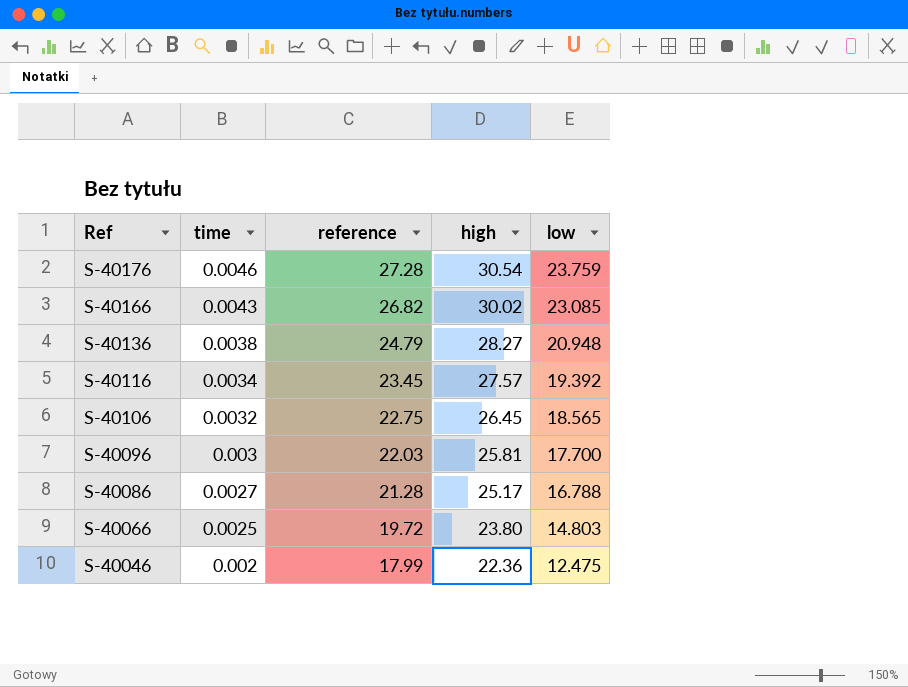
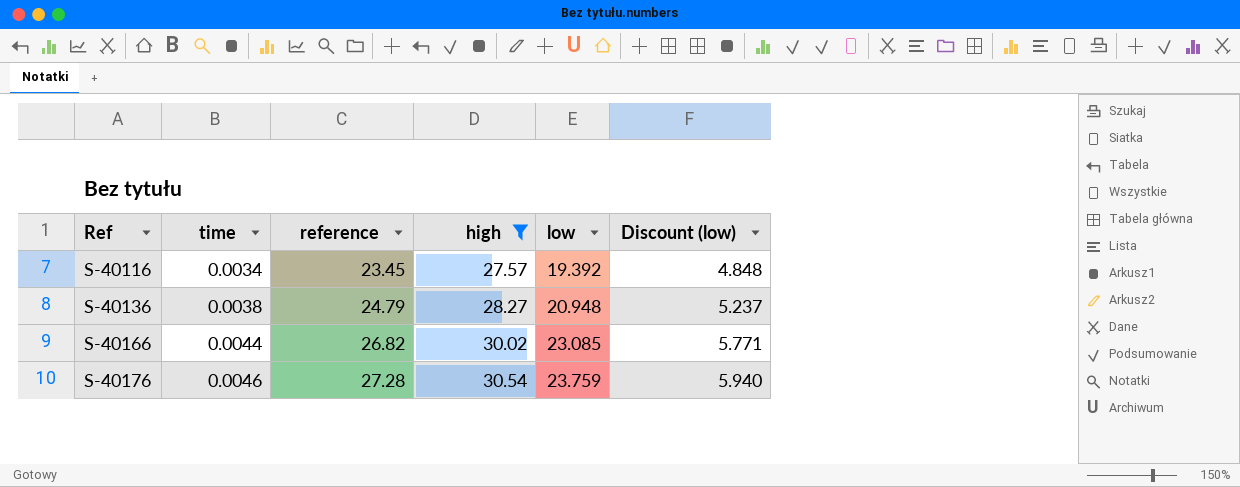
filter: none -> high >= 27.57
row order: Ref descending -> Ref ascending
column Discount (low) | formula: none -> [low] * 0.25
S-40166 | time: 0.0043 -> 0.0044

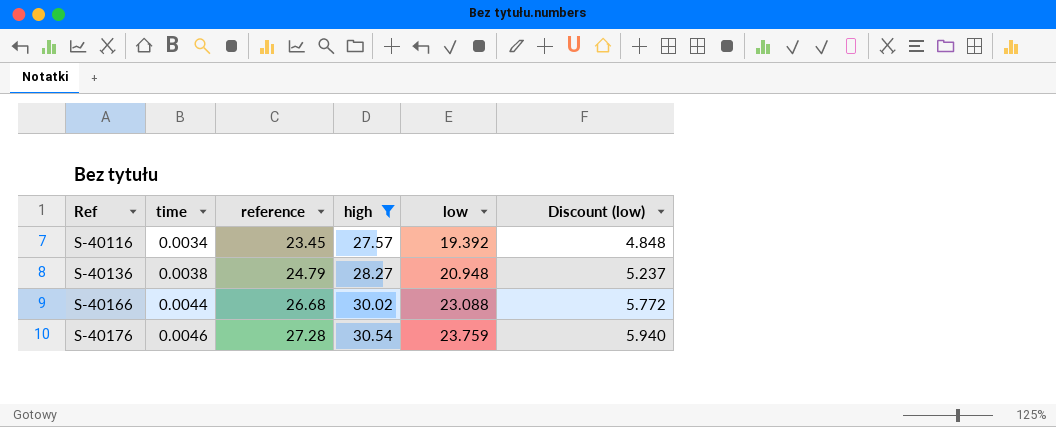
S-40166 | reference: 26.82 -> 26.68
S-40166 | low: 23.085 -> 23.088
S-40166 | Discount (low): 5.771 -> 5.772

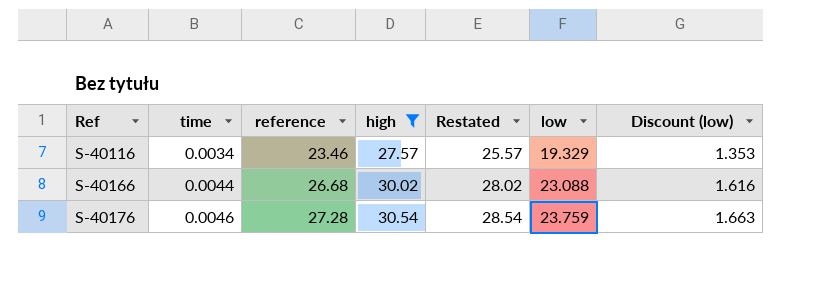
column Restated | formula: none -> [high] - 2
column Discount (low) | formula: [low] * 0.25 -> [low] * 0.07
row S-40136: 0.0038 | 24.79 | 28.27 | 20.948 | 5.237 -> none
S-40116 | reference: 23.45 -> 23.46
S-40116 | low: 19.392 -> 19.329

